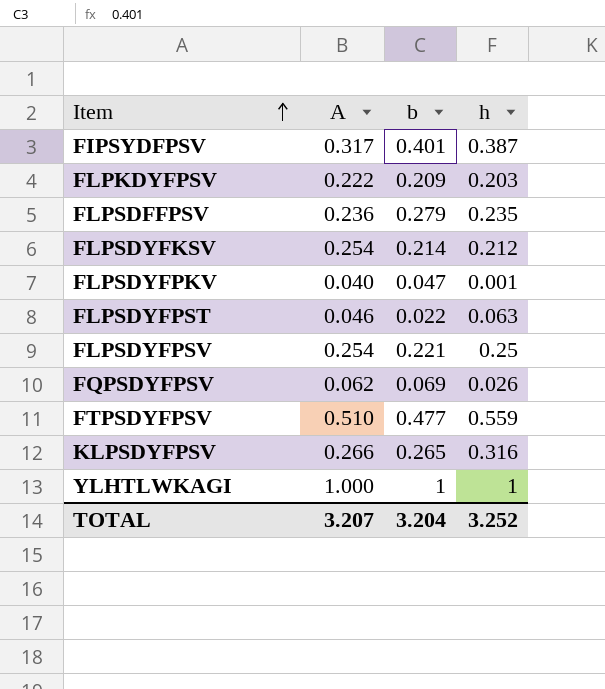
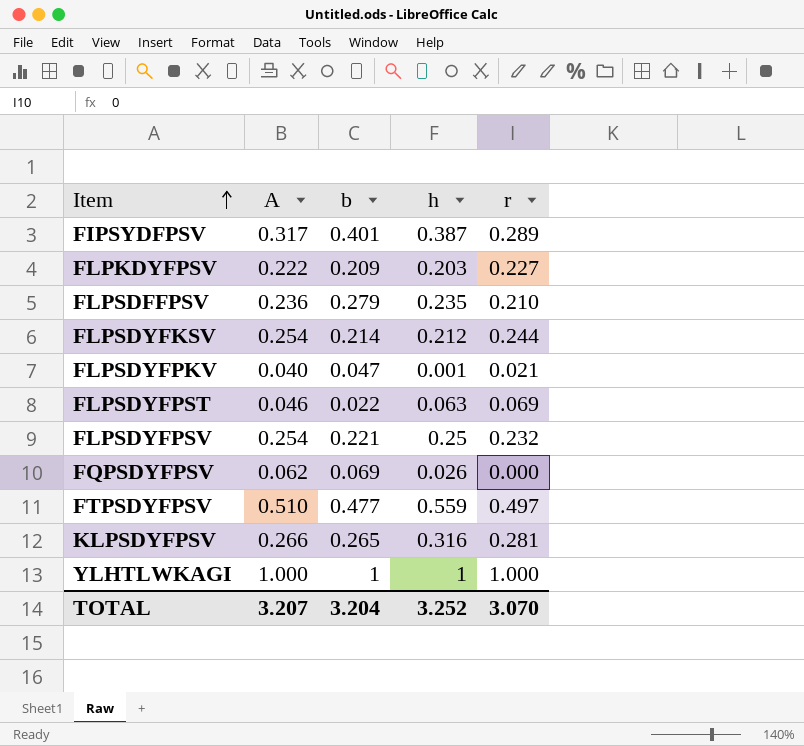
column r | position: none -> 5

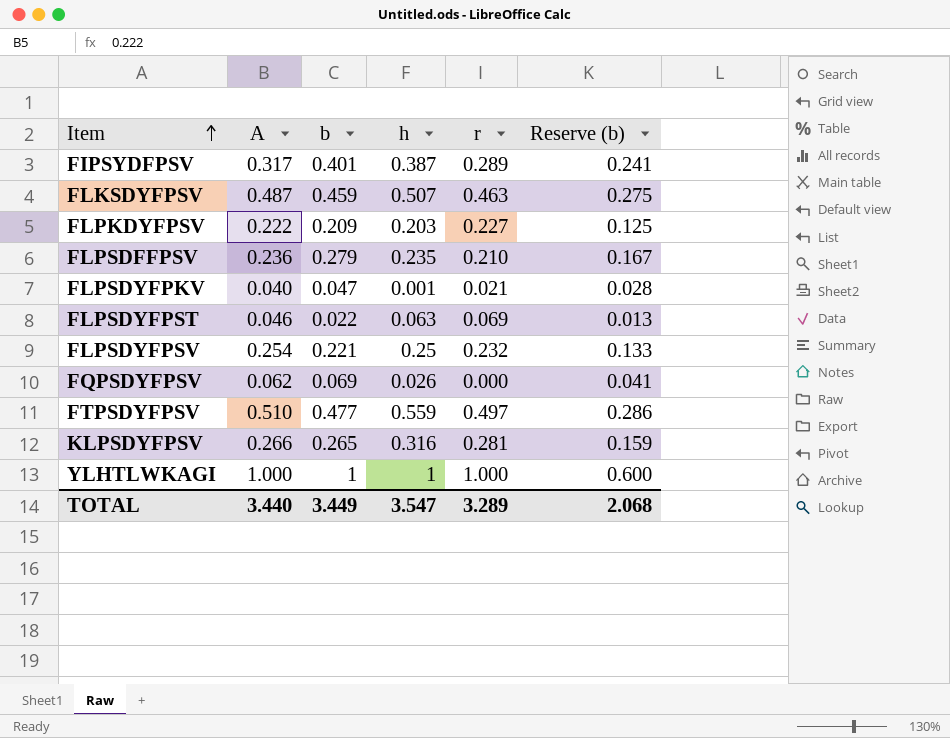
column Reserve (b) | formula: none -> [b] * 0.6
row FLPSDYFKSV: 0.254 | 0.214 | 0.212 | 0.244 -> none
row FLKSDYFPSV: none -> 0.487 | 0.459 | 0.507 | 0.463 | 0.275
TOTAL | A: 3.207 -> 3.440
TOTAL | b: 3.204 -> 3.449
TOTAL | h: 3.252 -> 3.547
TOTAL | r: 3.070 -> 3.289

